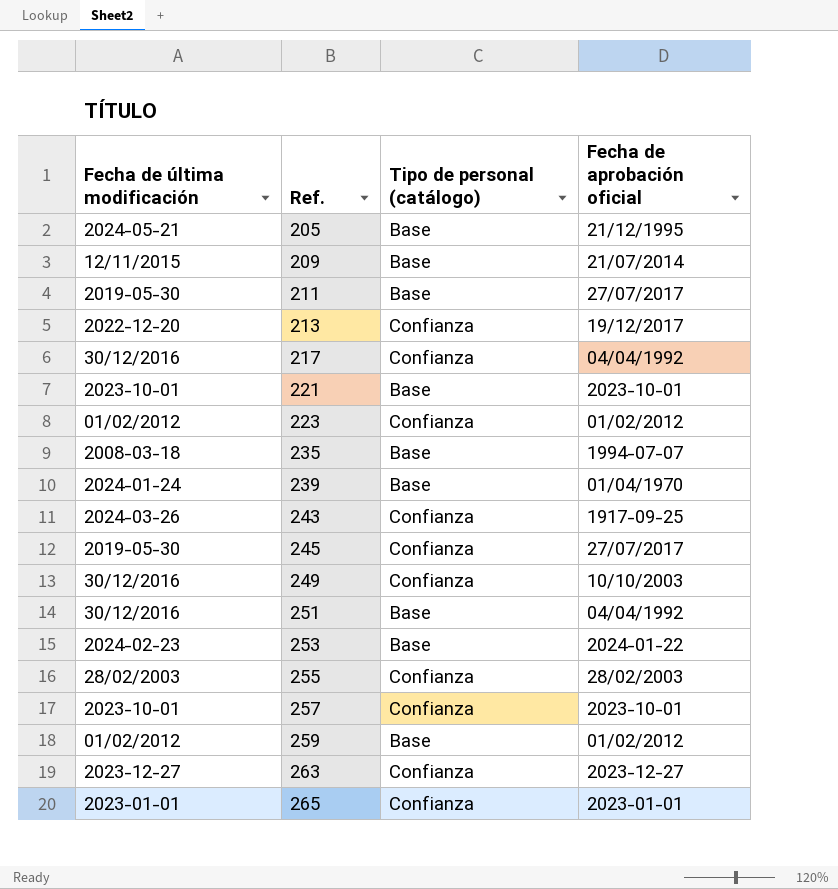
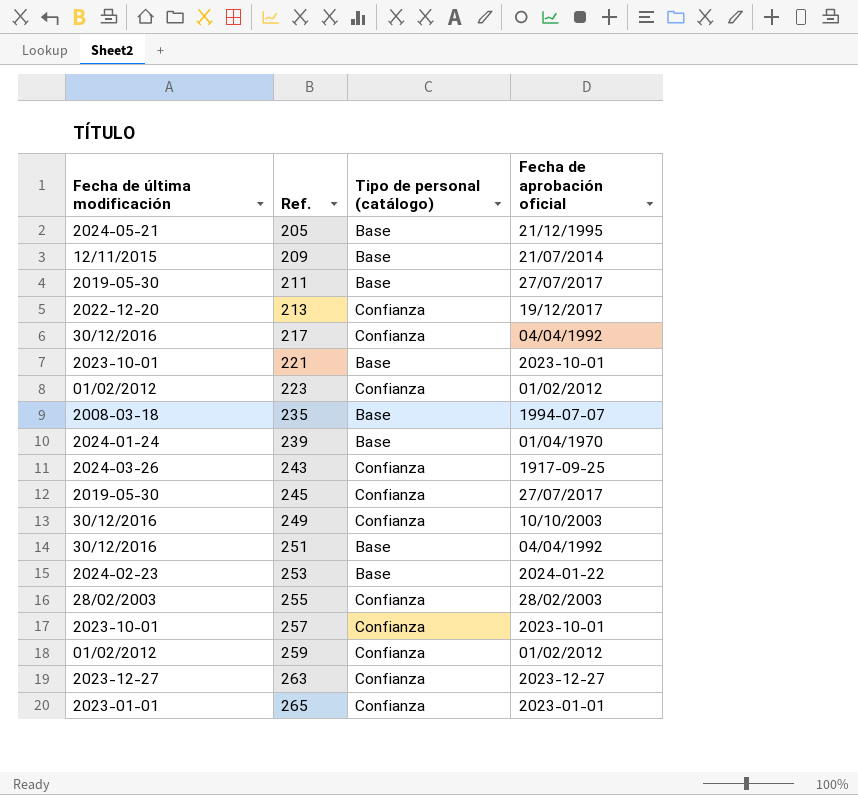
259 | Tipo de personal (catálogo): Base -> Confianza

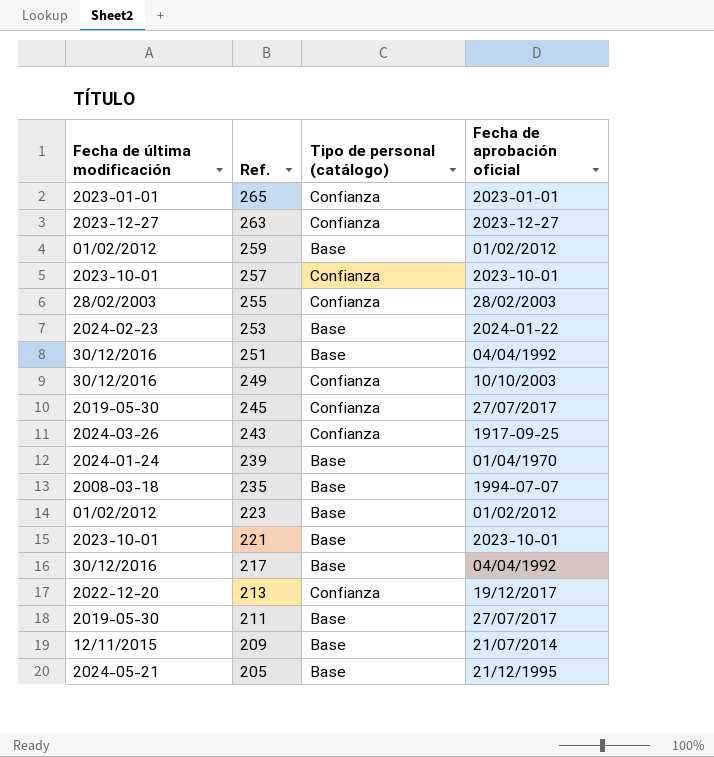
row order: Ref. ascending -> Ref. descending
259 | Tipo de personal (catálogo): Confianza -> Base
223 | Tipo de personal (catálogo): Confianza -> Base
217 | Tipo de personal (catálogo): Confianza -> Base

